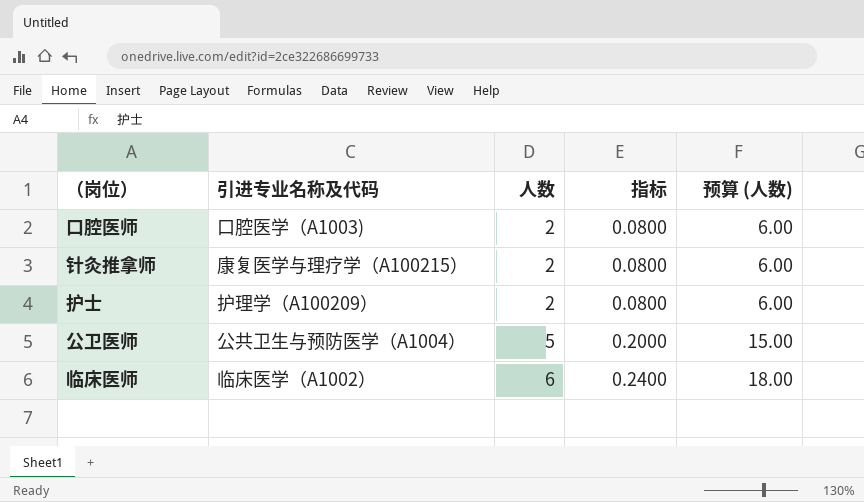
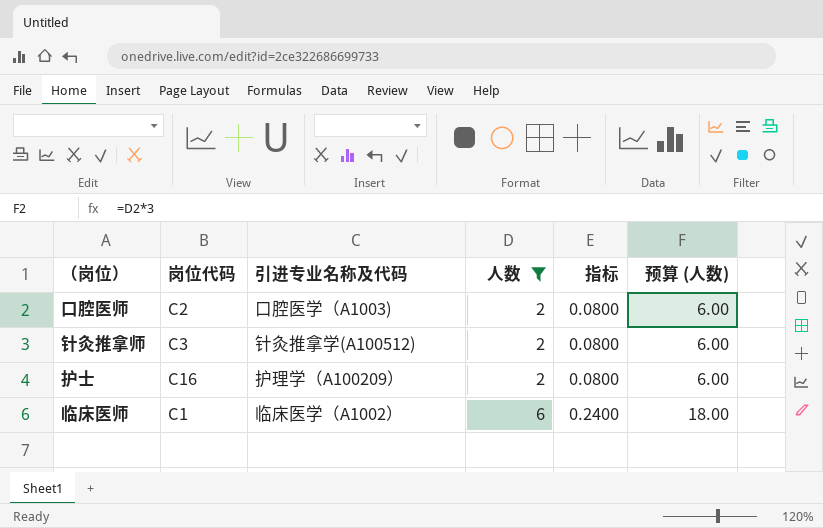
filter: none -> 人数 != 5
column 岗位代码 | position: none -> 2
针灸推拿师 | 引进专业名称及代码: 康复医学与理疗学（A100215） -> 针灸推拿学(A100512)

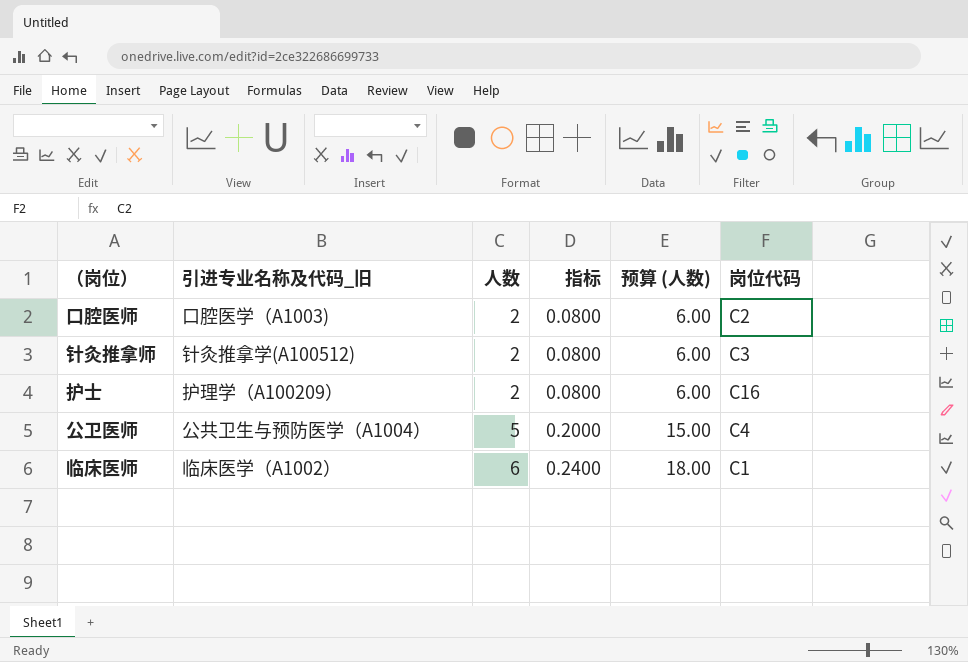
filter: 人数 != 5 -> none
column name: 引进专业名称及代码 -> 引进专业名称及代码_旧
column 岗位代码 | position: 2 -> 6

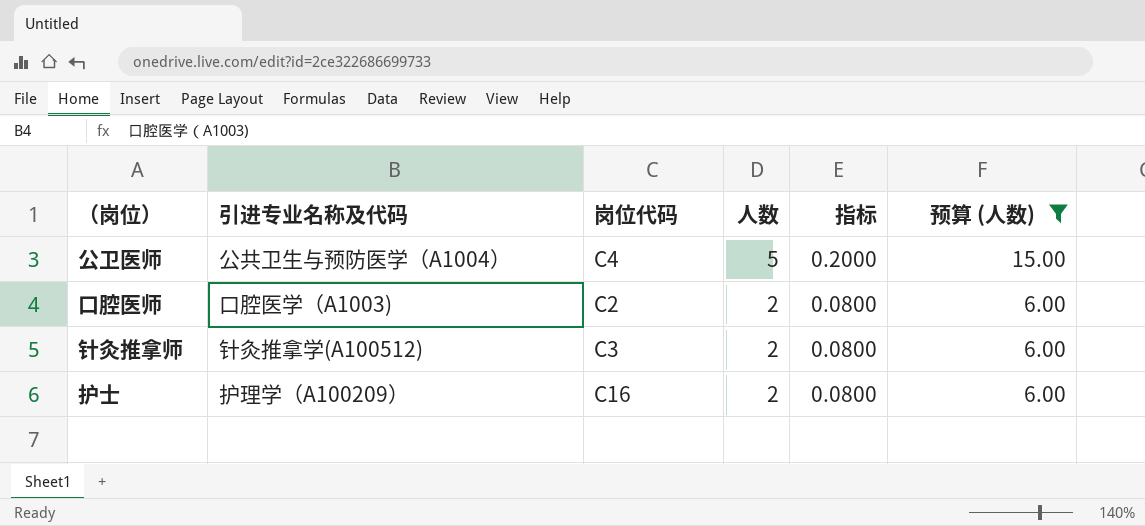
filter: none -> 预算 (人数) != 18.00
row order: 人数 ascending -> 人数 descending
column name: 引进专业名称及代码_旧 -> 引进专业名称及代码
column 岗位代码 | position: 6 -> 3

